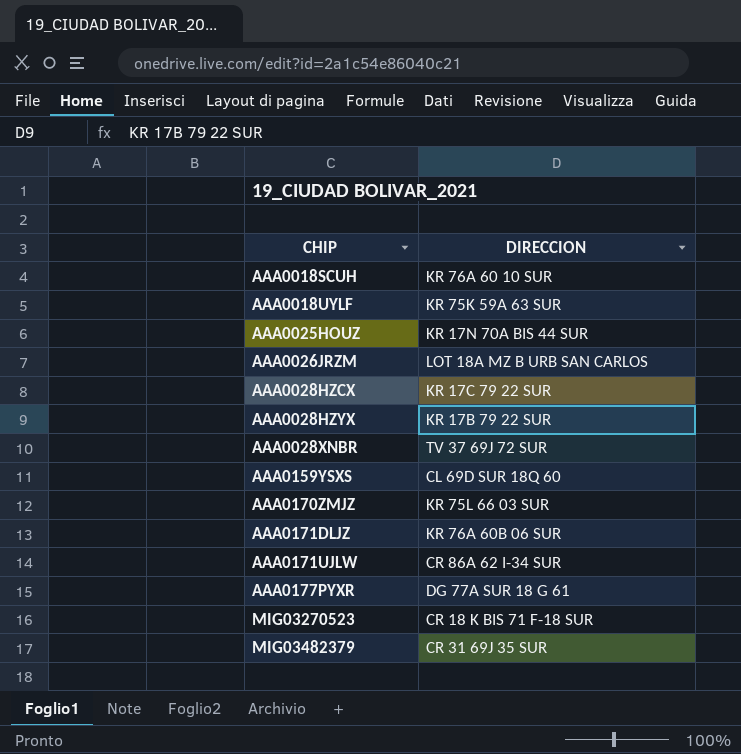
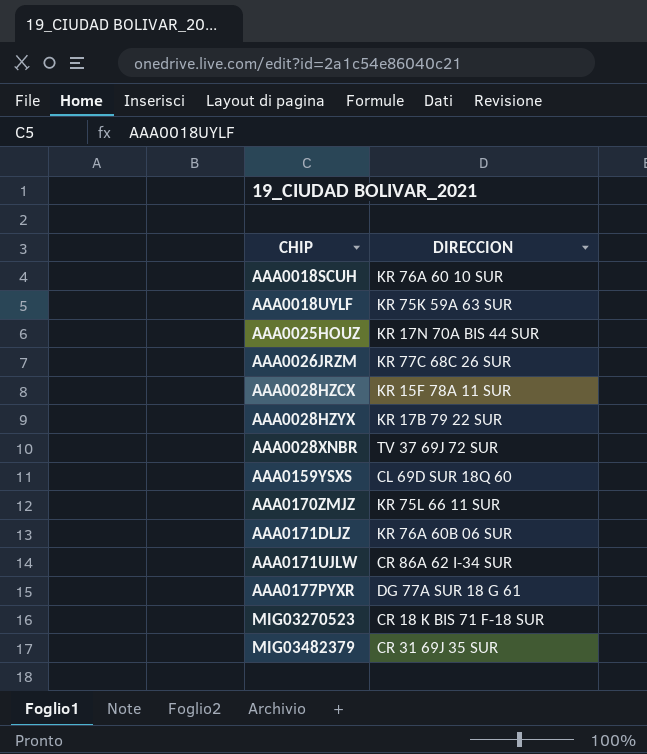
AAA0026JRZM | DIRECCION: LOT 18A MZ B URB SAN CARLOS -> KR 77C 68C 26 SUR
AAA0028HZCX | DIRECCION: KR 17C 79 22 SUR -> KR 15F 78A 11 SUR
AAA0170ZMJZ | DIRECCION: KR 75L 66 03 SUR -> KR 75L 66 11 SUR

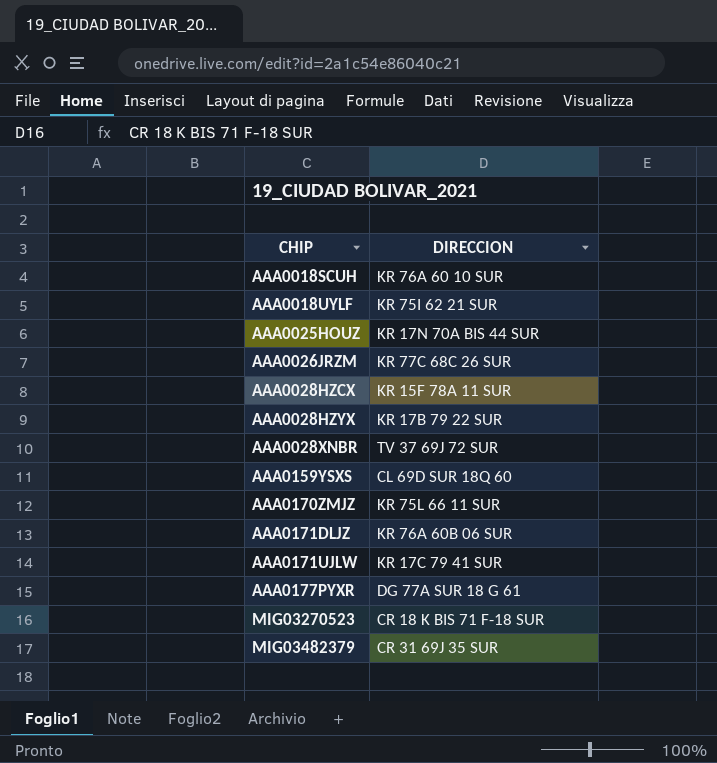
AAA0018UYLF | DIRECCION: KR 75K 59A 63 SUR -> KR 75I 62 21 SUR
AAA0171UJLW | DIRECCION: CR 86A 62 I-34 SUR -> KR 17C 79 41 SUR

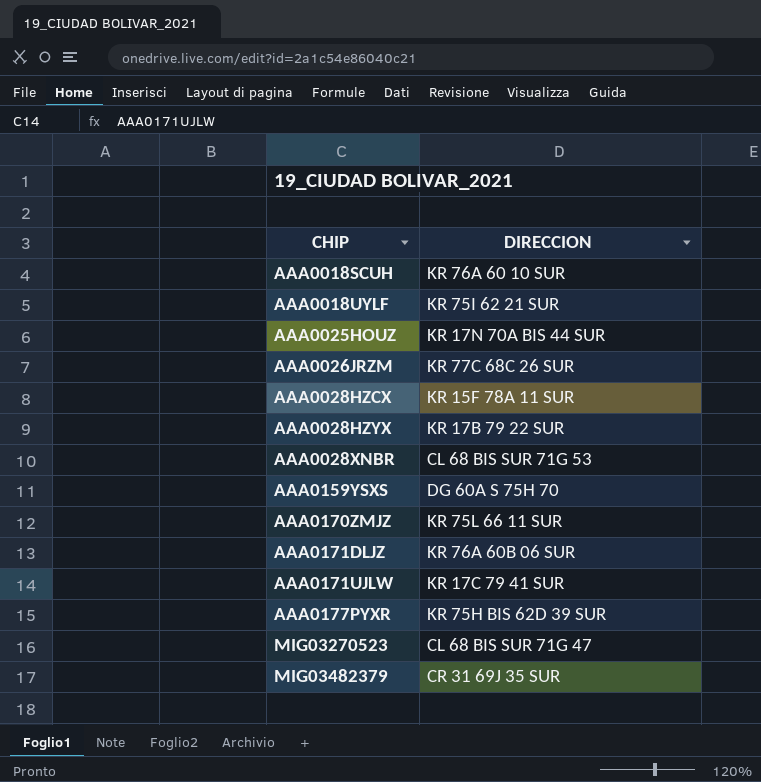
AAA0028XNBR | DIRECCION: TV 37 69J 72 SUR -> CL 68 BIS SUR 71G 53
AAA0159YSXS | DIRECCION: CL 69D SUR 18Q 60 -> DG 60A S 75H 70
AAA0177PYXR | DIRECCION: DG 77A SUR 18 G 61 -> KR 75H BIS 62D 39 SUR
MIG03270523 | DIRECCION: CR 18 K BIS 71 F-18 SUR -> CL 68 BIS SUR 71G 47

